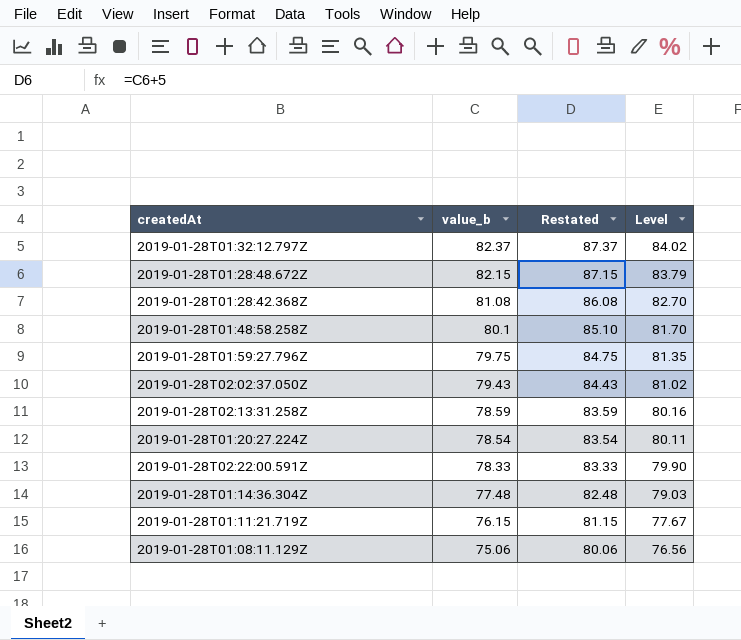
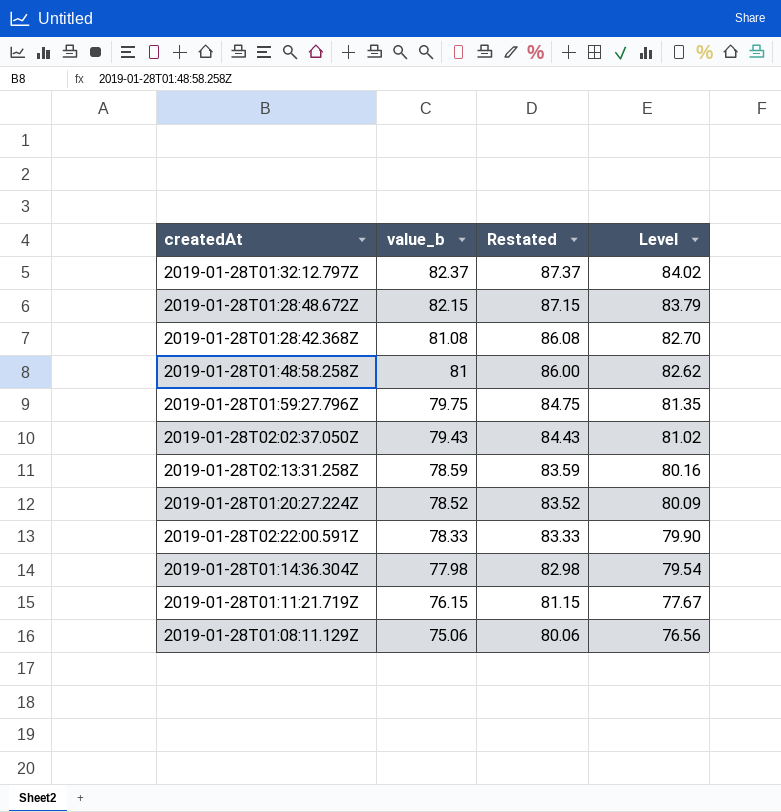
2019-01-28T01:48:58.258Z | value_b: 80.1 -> 81
2019-01-28T01:48:58.258Z | Restated: 85.10 -> 86.00
2019-01-28T01:48:58.258Z | Level: 81.70 -> 82.62
2019-01-28T01:20:27.224Z | value_b: 78.54 -> 78.52
2019-01-28T01:20:27.224Z | Restated: 83.54 -> 83.52
2019-01-28T01:20:27.224Z | Level: 80.11 -> 80.09
2019-01-28T01:14:36.304Z | value_b: 77.48 -> 77.98
2019-01-28T01:14:36.304Z | Restated: 82.48 -> 82.98
2019-01-28T01:14:36.304Z | Level: 79.03 -> 79.54

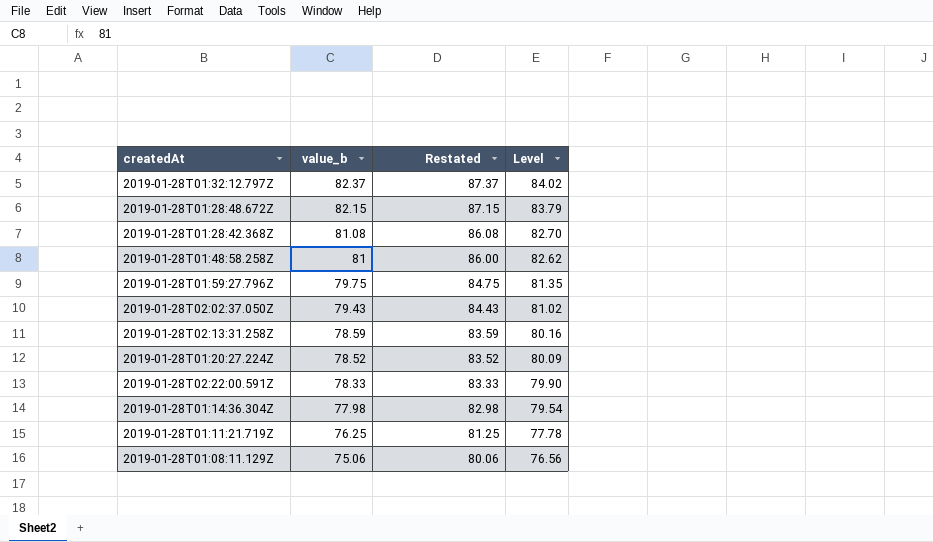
2019-01-28T01:11:21.719Z | value_b: 76.15 -> 76.25
2019-01-28T01:11:21.719Z | Restated: 81.15 -> 81.25
2019-01-28T01:11:21.719Z | Level: 77.67 -> 77.78

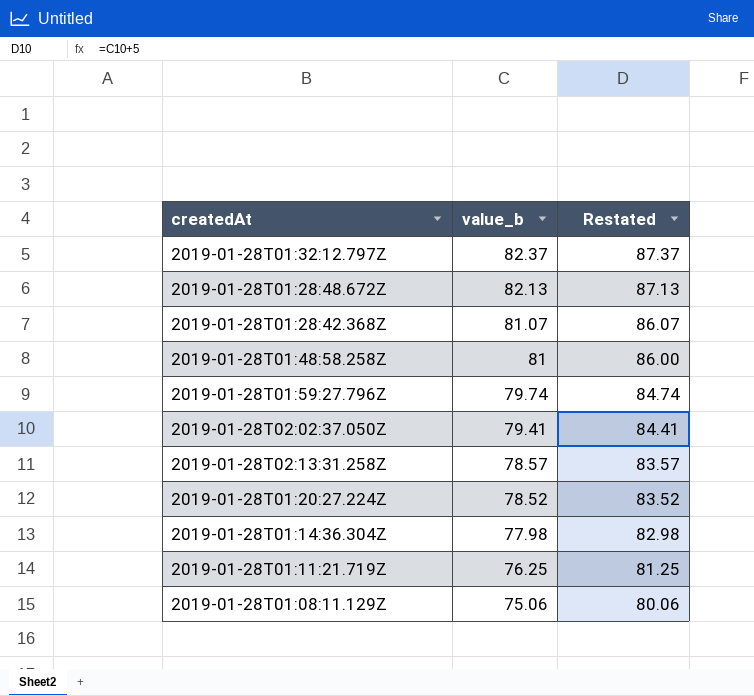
column Level | formula: [value_b] * 1.02 -> none
row 2019-01-28T02:22:00.591Z: 78.33 | 83.33 | 79.90 -> none
2019-01-28T01:28:48.672Z | value_b: 82.15 -> 82.13
2019-01-28T01:28:48.672Z | Restated: 87.15 -> 87.13
2019-01-28T01:28:42.368Z | value_b: 81.08 -> 81.07
2019-01-28T01:28:42.368Z | Restated: 86.08 -> 86.07
2019-01-28T01:59:27.796Z | value_b: 79.75 -> 79.74
2019-01-28T01:59:27.796Z | Restated: 84.75 -> 84.74
2019-01-28T02:02:37.050Z | value_b: 79.43 -> 79.41
2019-01-28T02:02:37.050Z | Restated: 84.43 -> 84.41
2019-01-28T02:13:31.258Z | value_b: 78.59 -> 78.57
2019-01-28T02:13:31.258Z | Restated: 83.59 -> 83.57

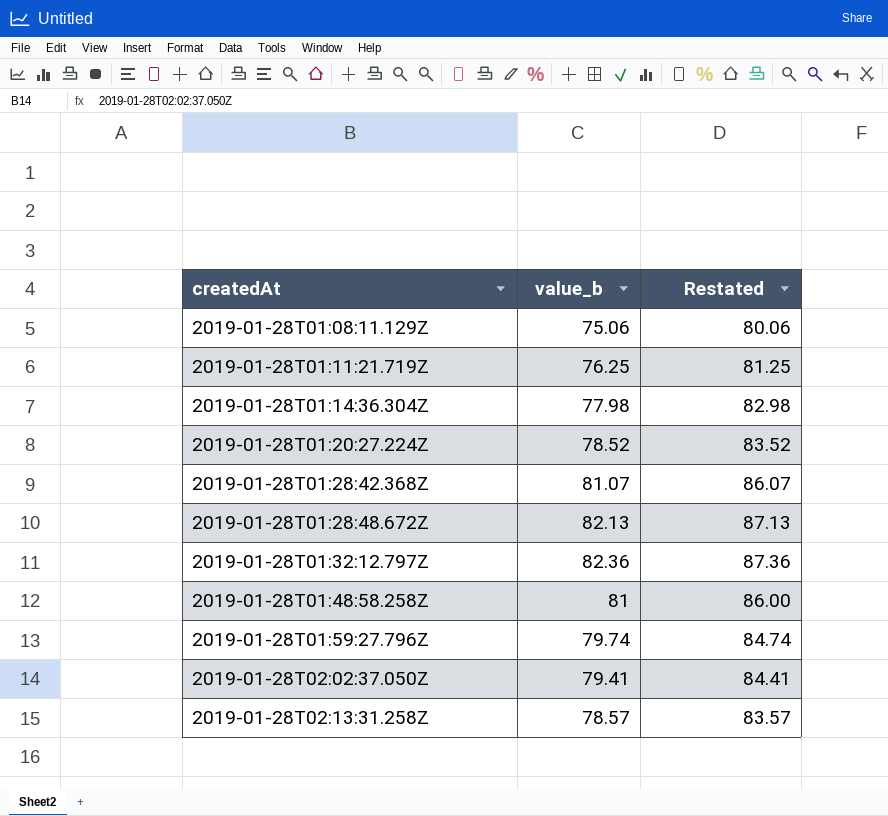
row order: value_b descending -> createdAt ascending
2019-01-28T01:32:12.797Z | value_b: 82.37 -> 82.36
2019-01-28T01:32:12.797Z | Restated: 87.37 -> 87.36

